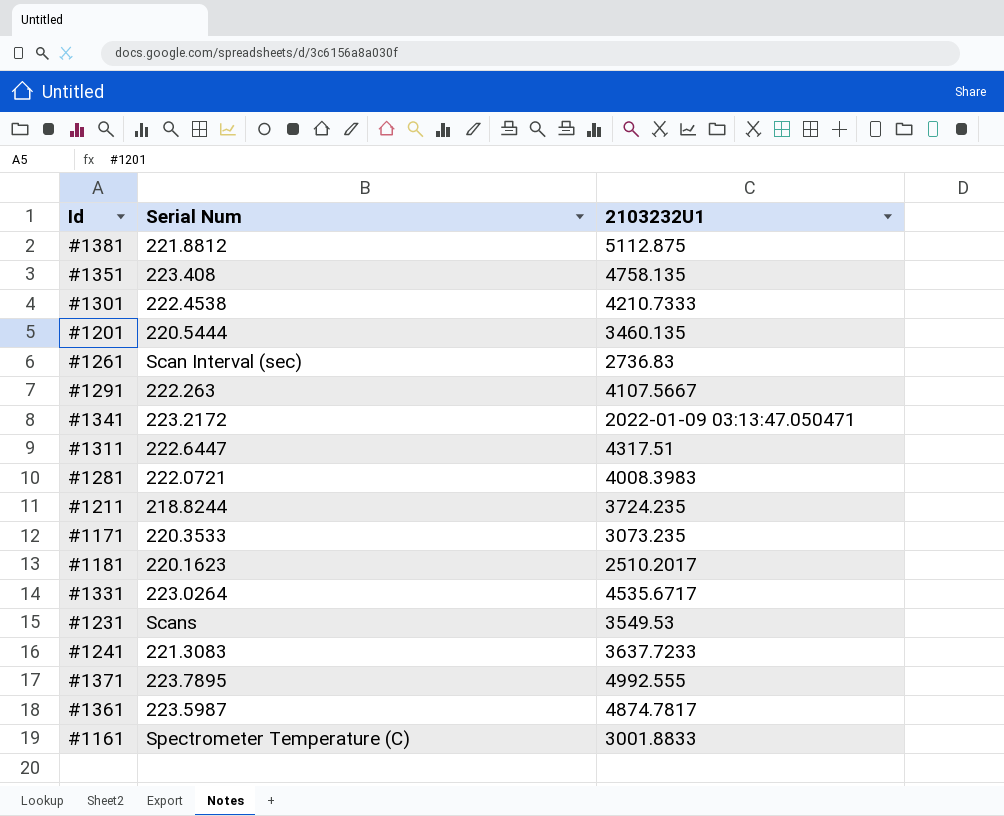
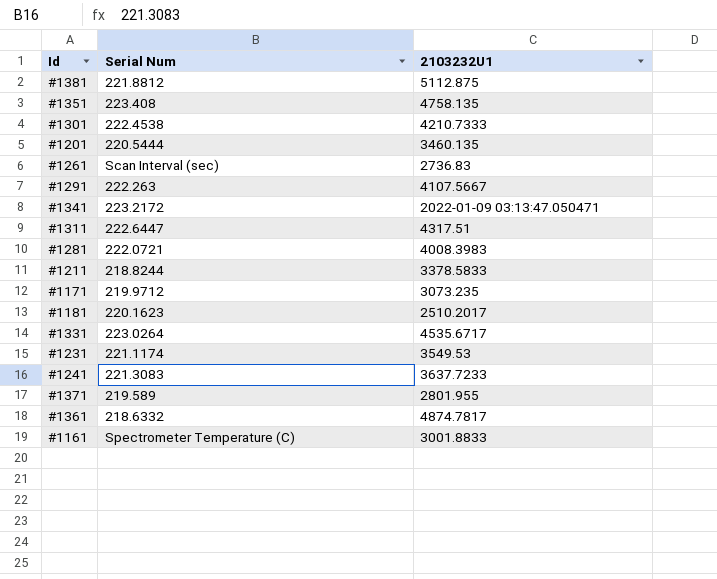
#1211 | 2103232U1: 3724.235 -> 3378.5833
#1171 | Serial Num: 220.3533 -> 219.9712
#1231 | Serial Num: Scans -> 221.1174
#1371 | Serial Num: 223.7895 -> 219.589
#1371 | 2103232U1: 4992.555 -> 2801.955
#1361 | Serial Num: 223.5987 -> 218.6332

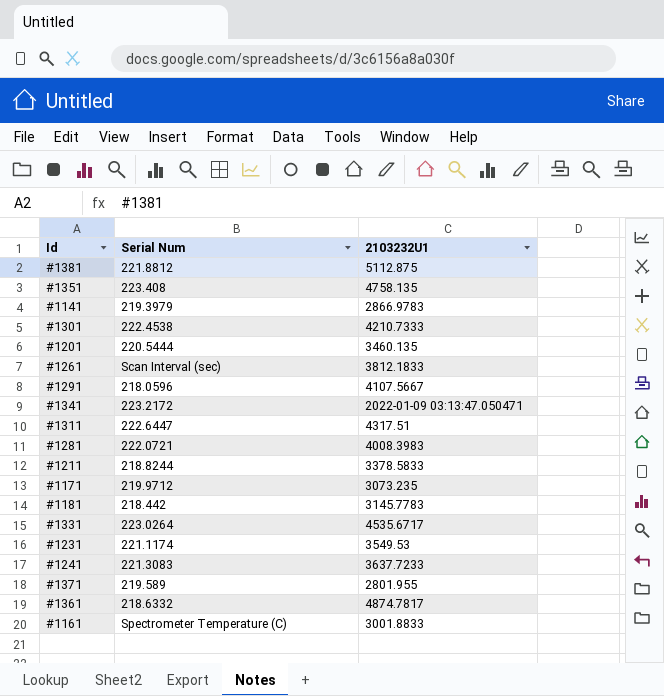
row #1141: none -> 219.3979 | 2866.9783
#1261 | 2103232U1: 2736.83 -> 3812.1833
#1291 | Serial Num: 222.263 -> 218.0596
#1181 | Serial Num: 220.1623 -> 218.442
#1181 | 2103232U1: 2510.2017 -> 3145.7783

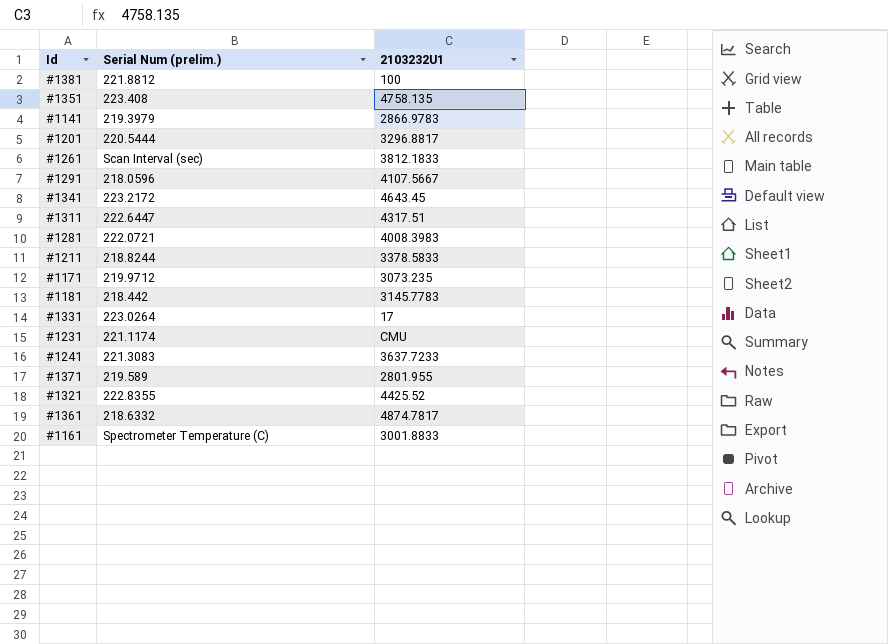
column name: Serial Num -> Serial Num (prelim.)
row #1301: 222.4538 | 4210.7333 -> none
#1381 | 2103232U1: 5112.875 -> 100
#1201 | 2103232U1: 3460.135 -> 3296.8817
#1341 | 2103232U1: 2022-01-09 03:13:47.050471 -> 4643.45
#1331 | 2103232U1: 4535.6717 -> 17
#1231 | 2103232U1: 3549.53 -> CMU
row #1321: none -> 222.8355 | 4425.52

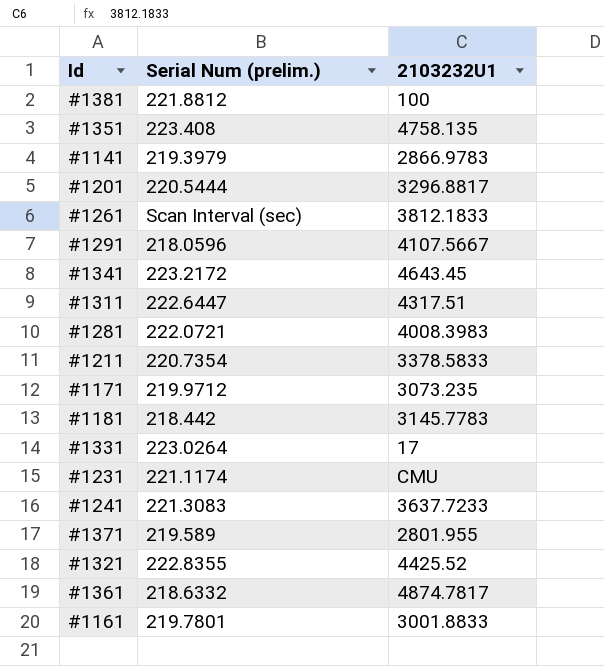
#1211 | Serial Num (prelim.): 218.8244 -> 220.7354
#1161 | Serial Num (prelim.): Spectrometer Temperature (C) -> 219.7801

